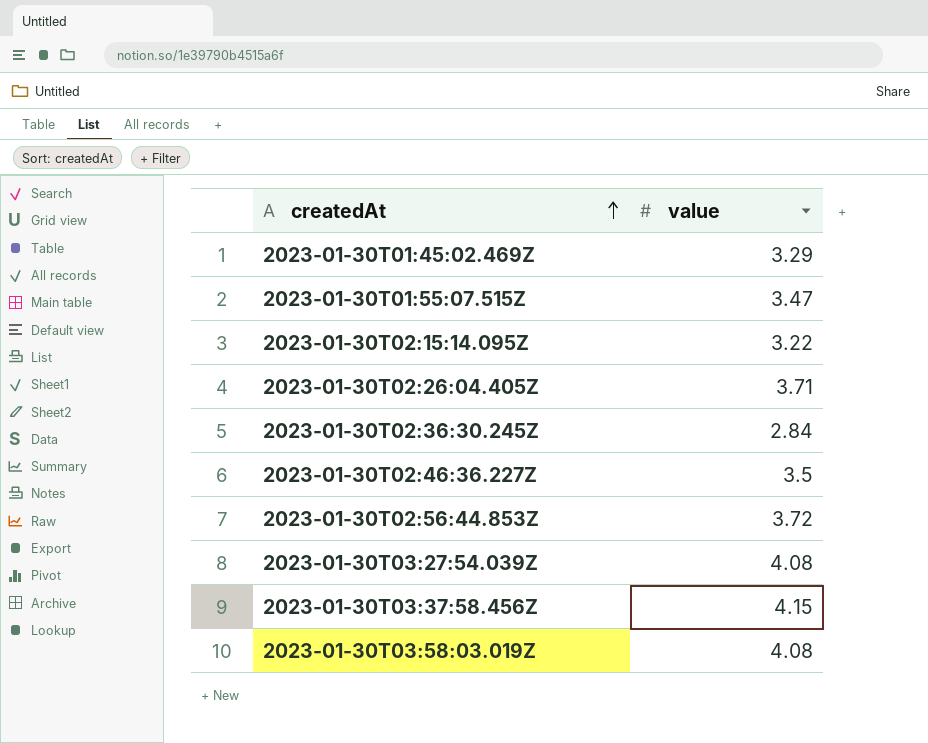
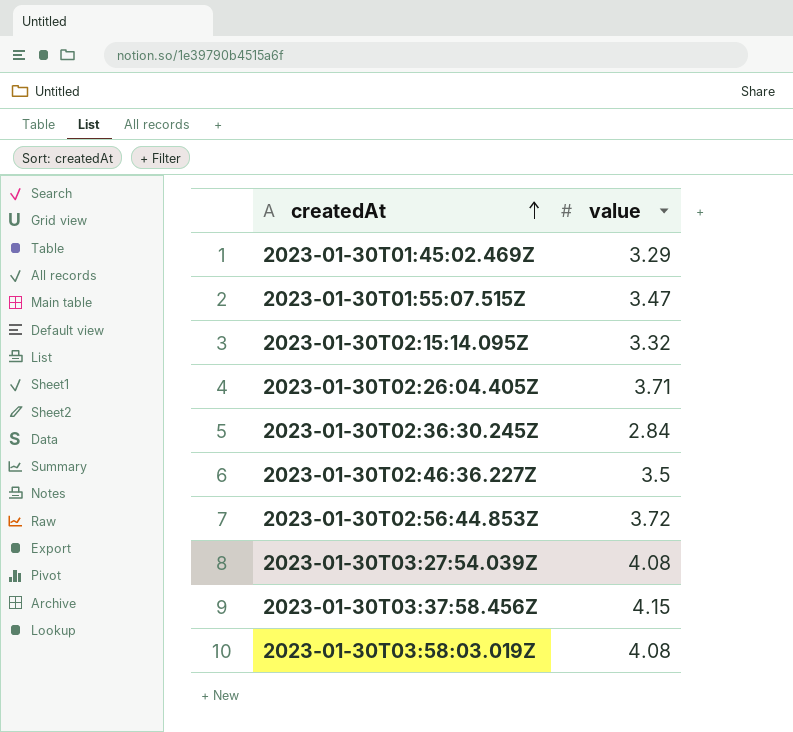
2023-01-30T02:15:14.095Z | value: 3.22 -> 3.32

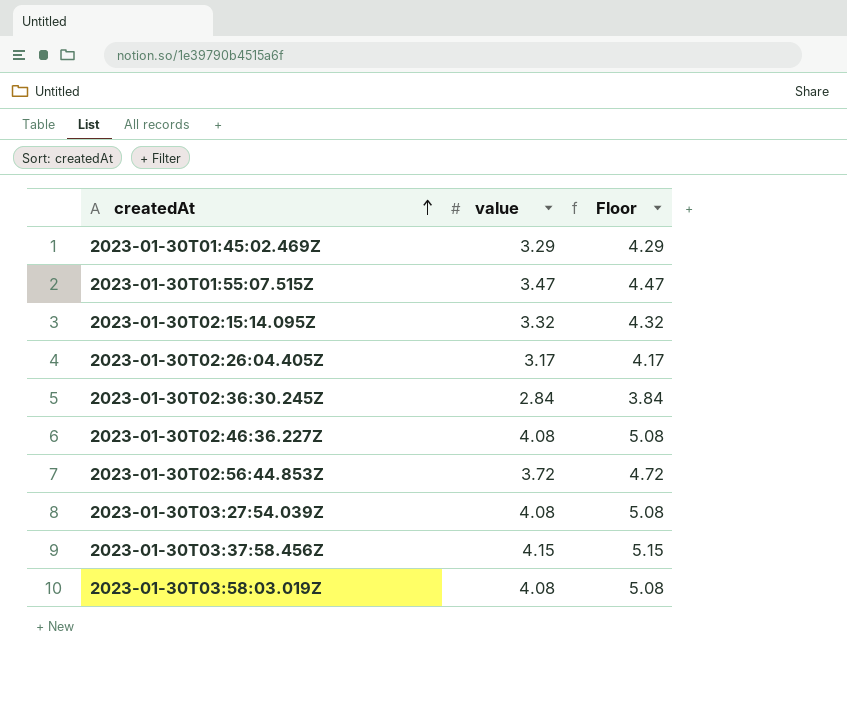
column Floor | formula: none -> [value] + 1
2023-01-30T02:26:04.405Z | value: 3.71 -> 3.17
2023-01-30T02:46:36.227Z | value: 3.5 -> 4.08

